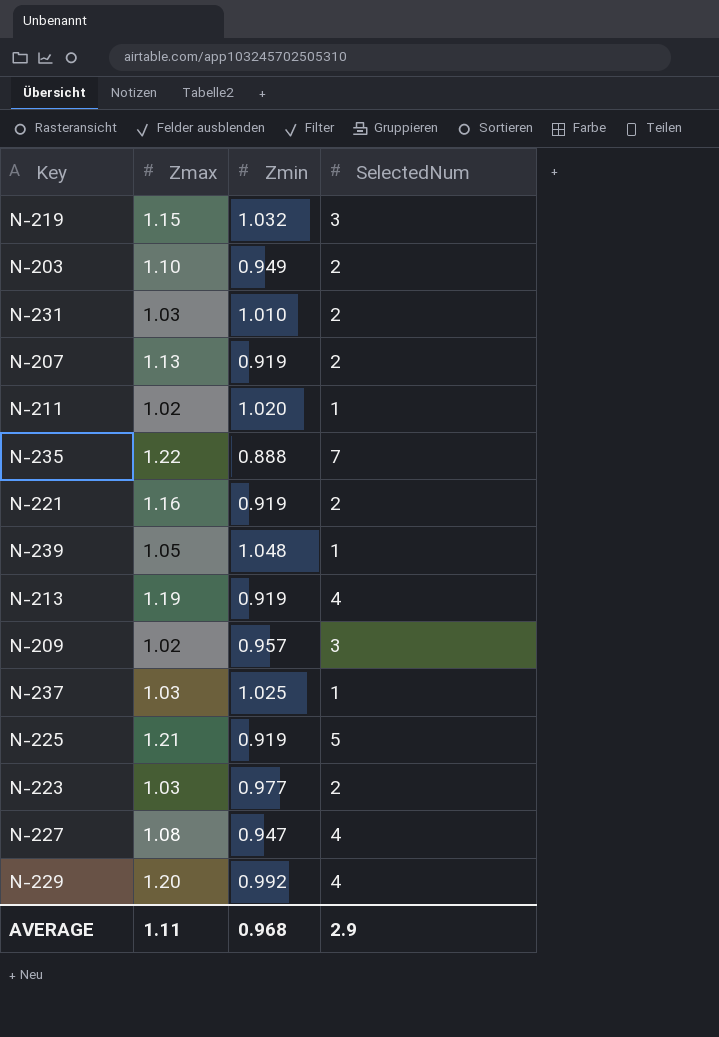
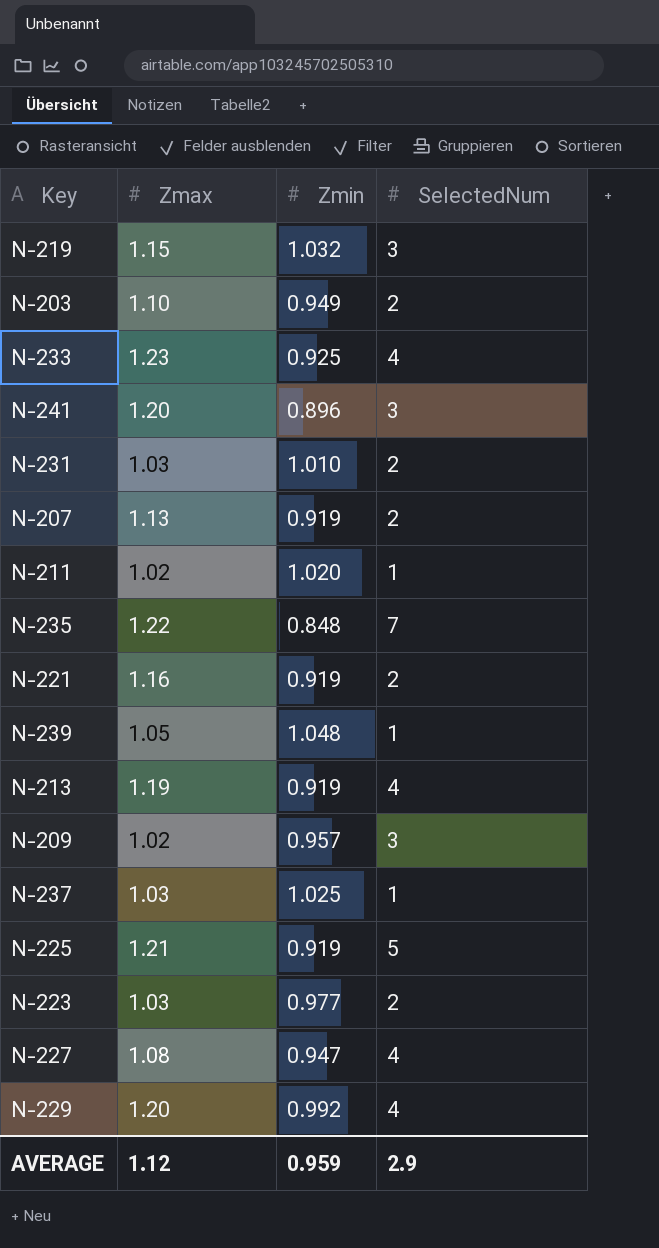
row N-233: none -> 1.23 | 0.925 | 4
row N-241: none -> 1.20 | 0.896 | 3
N-235 | Zmin: 0.888 -> 0.848
AVERAGE | Zmax: 1.11 -> 1.12
AVERAGE | Zmin: 0.968 -> 0.959

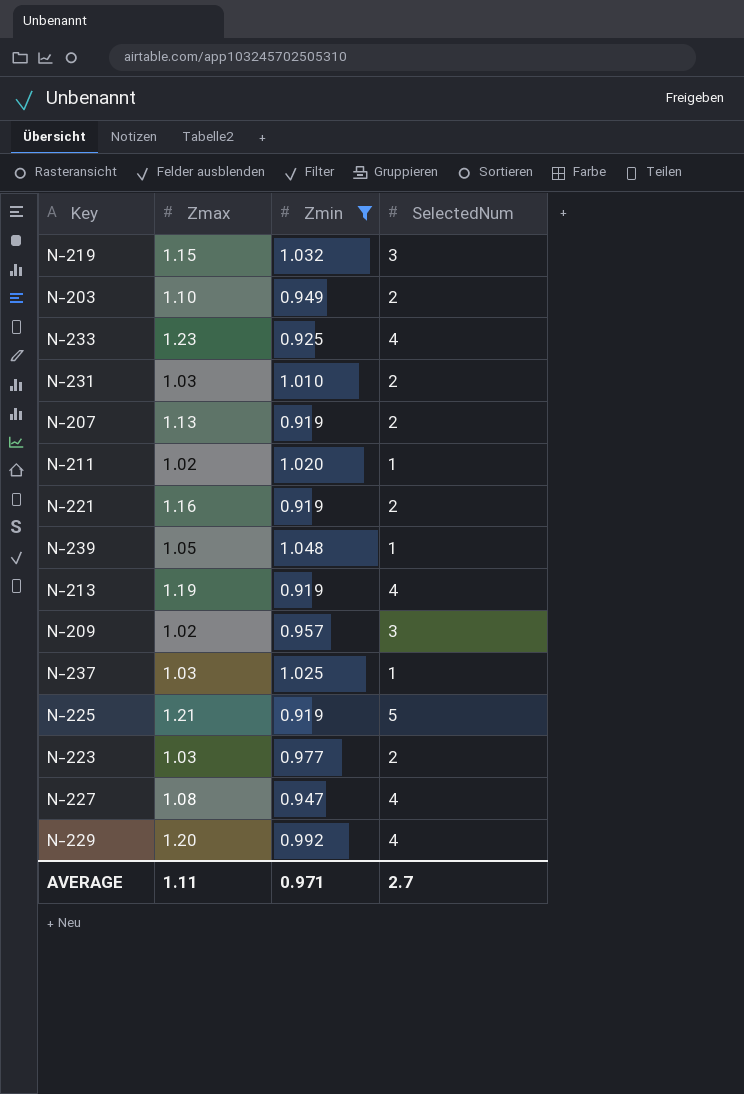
filter: none -> Zmin >= 0.919
AVERAGE | Zmax: 1.12 -> 1.11
AVERAGE | Zmin: 0.959 -> 0.971
AVERAGE | SelectedNum: 2.9 -> 2.7

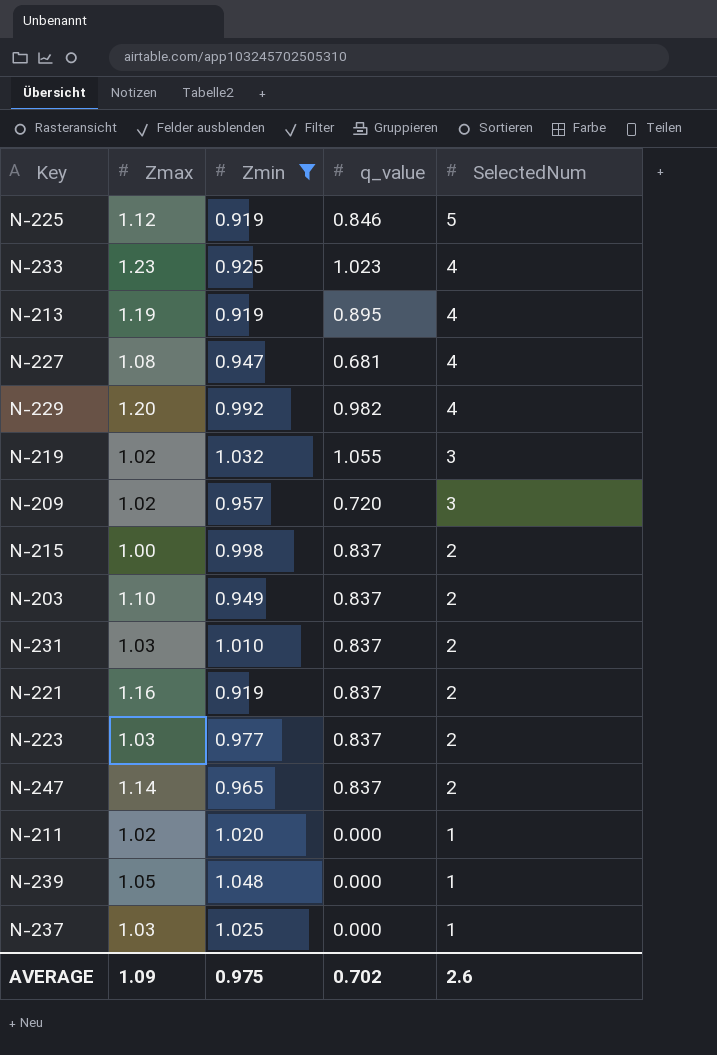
row order: none -> SelectedNum descending
column q_value | position: none -> 4
row N-207: 1.13 | 0.919 | 2 -> none
N-225 | Zmax: 1.21 -> 1.12
N-219 | Zmax: 1.15 -> 1.02
row N-215: none -> 1.00 | 0.998 | 0.837 | 2
row N-247: none -> 1.14 | 0.965 | 0.837 | 2
AVERAGE | Zmax: 1.11 -> 1.09
AVERAGE | Zmin: 0.971 -> 0.975
AVERAGE | SelectedNum: 2.7 -> 2.6

